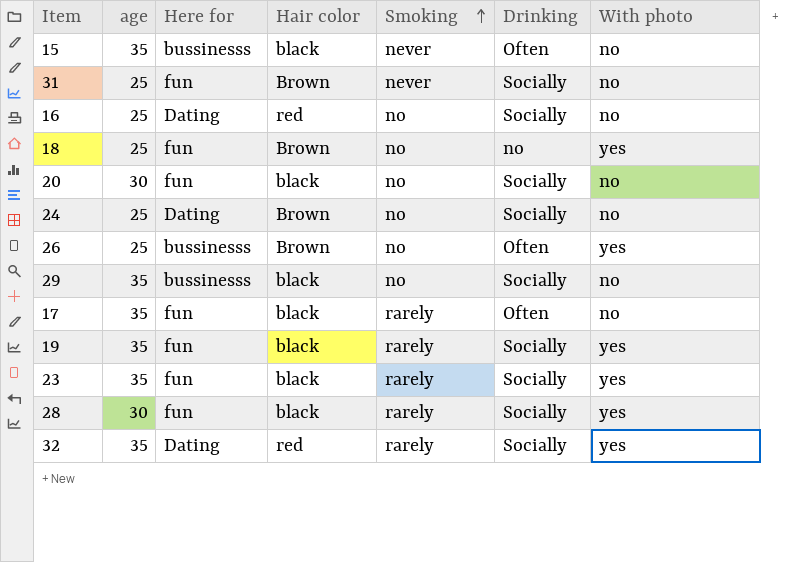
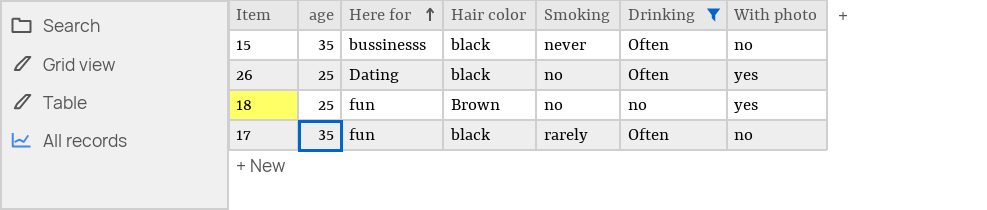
filter: none -> Drinking != Socially
row order: Smoking ascending -> Here for ascending
26 | Here for: bussinesss -> Dating
26 | Hair color: Brown -> black

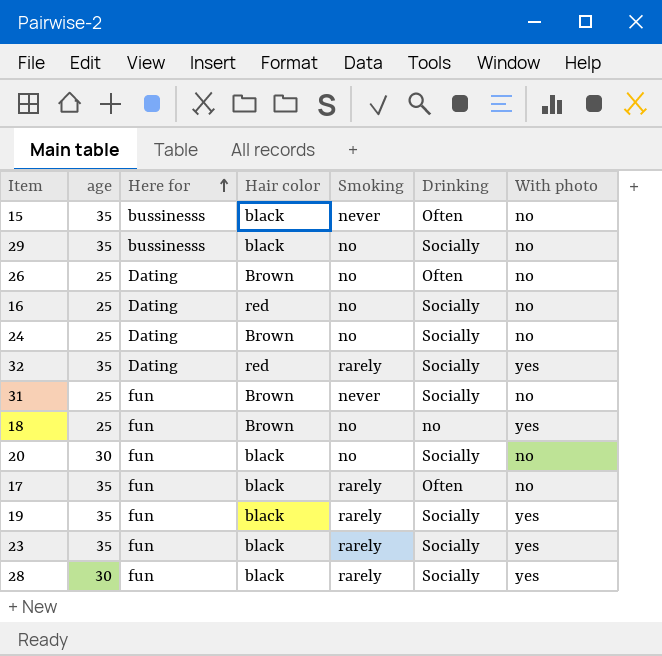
filter: Drinking != Socially -> none
26 | Hair color: black -> Brown
26 | With photo: yes -> no

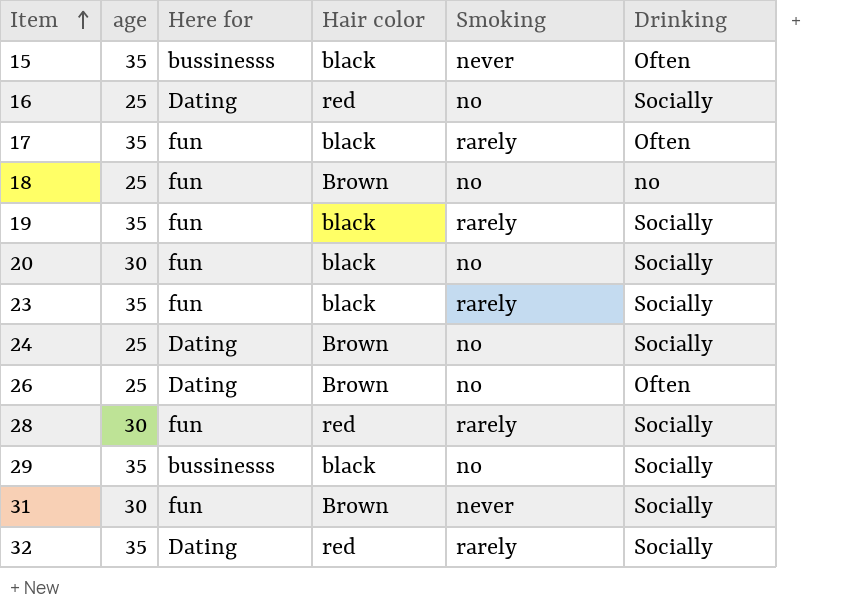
row order: Here for ascending -> Item ascending
column With photo | position: 7 -> none
28 | Hair color: black -> red
31 | age: 25 -> 30

